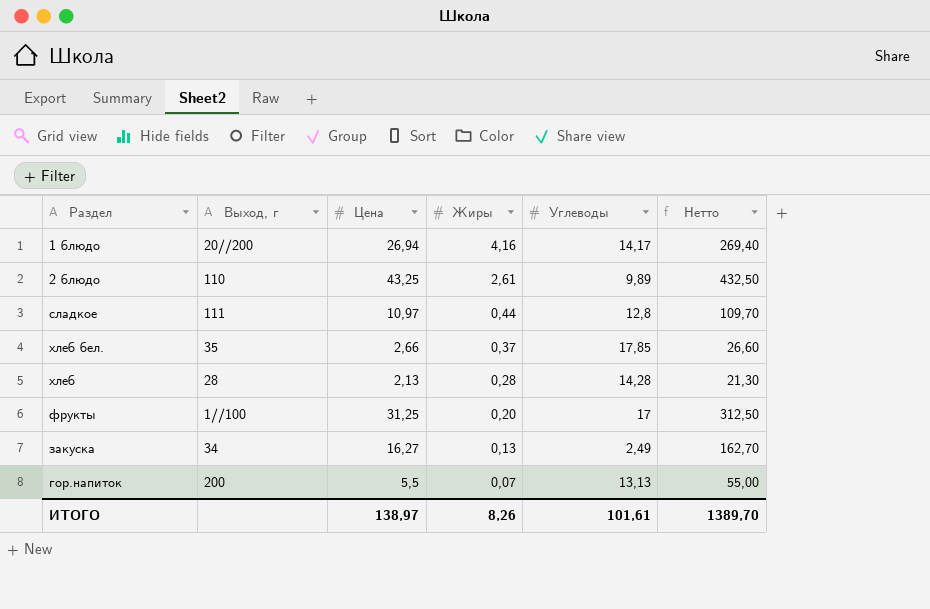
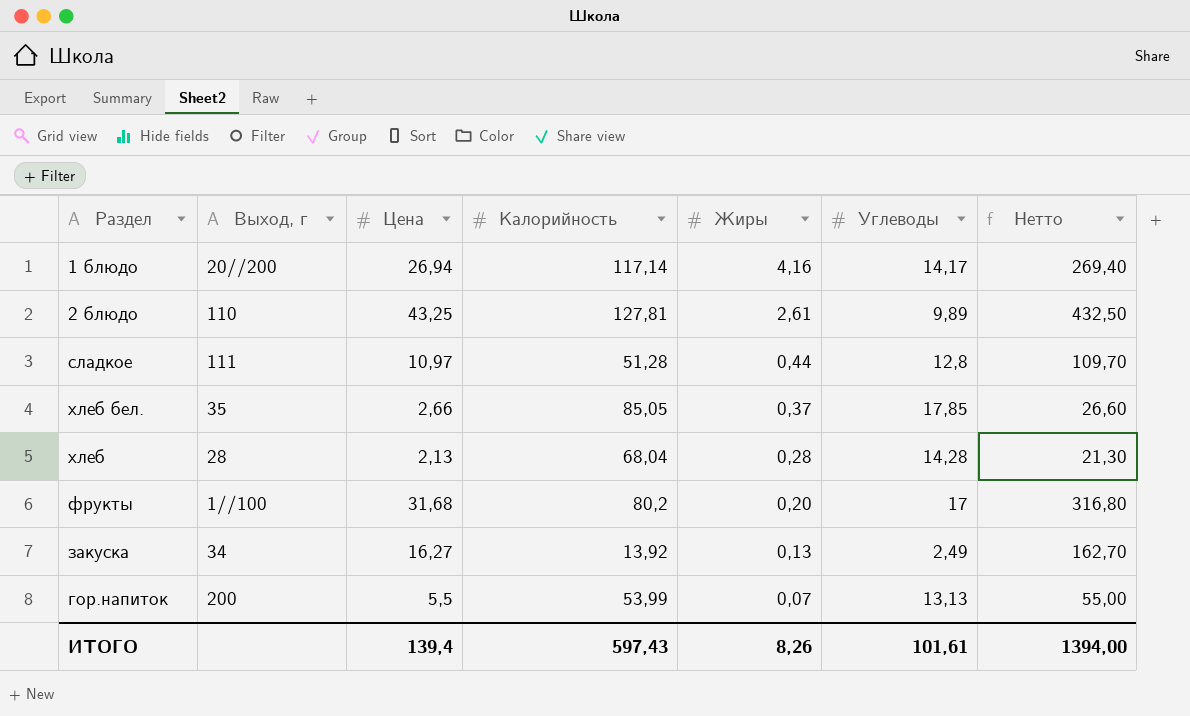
column Калорийность | position: none -> 4
фрукты | Цена: 31,25 -> 31,68
фрукты | Нетто: 312,50 -> 316,80
ИТОГО | Цена: 138,97 -> 139,4
ИТОГО | Нетто: 1389,70 -> 1394,00

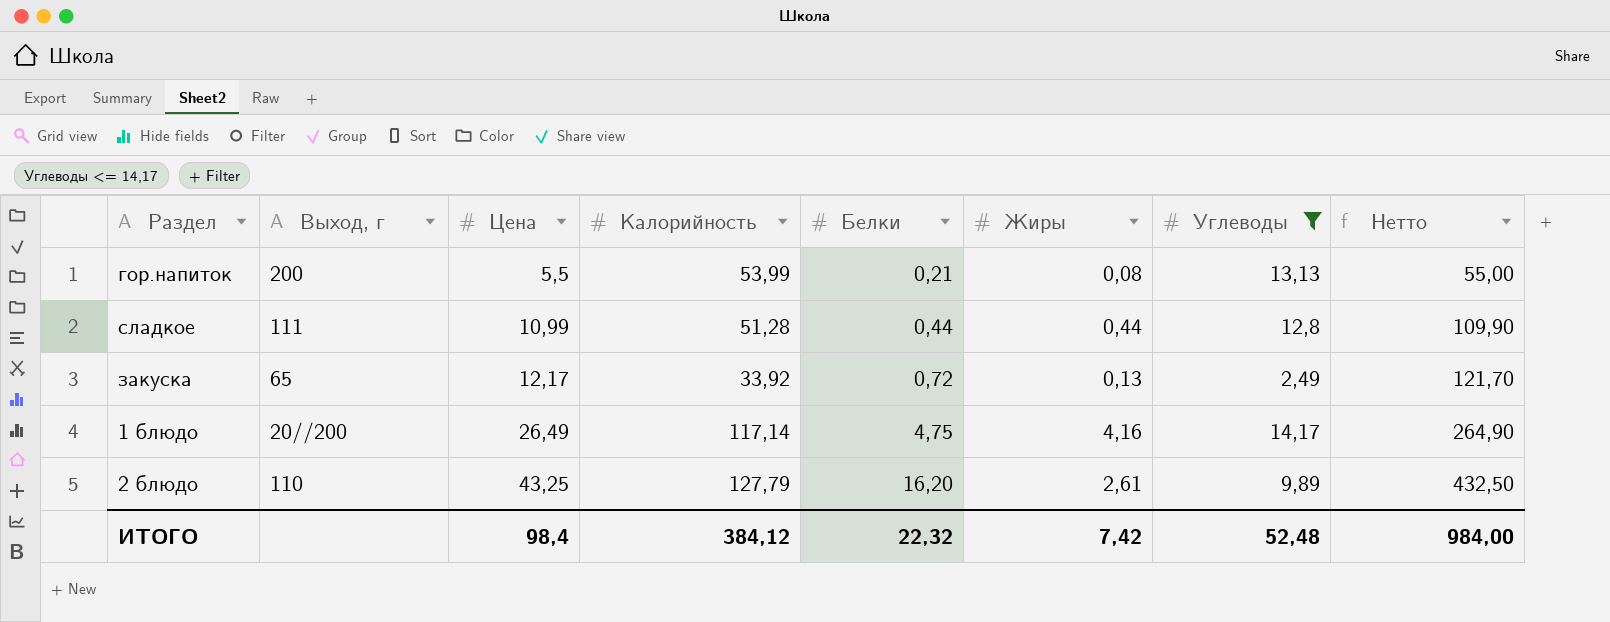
filter: none -> Углеводы <= 14,17
row order: Жиры descending -> Цена ascending
column Белки | position: none -> 5
гор.напиток | Жиры: 0,07 -> 0,08
сладкое | Цена: 10,97 -> 10,99
сладкое | Нетто: 109,70 -> 109,90
закуска | Выход, г: 34 -> 65
закуска | Цена: 16,27 -> 12,17
закуска | Калорийность: 13,92 -> 33,92
закуска | Нетто: 162,70 -> 121,70
1 блюдо | Цена: 26,94 -> 26,49
1 блюдо | Нетто: 269,40 -> 264,90
2 блюдо | Калорийность: 127,81 -> 127,79
ИТОГО | Цена: 139,4 -> 98,4
ИТОГО | Калорийность: 597,43 -> 384,12
ИТОГО | Жиры: 8,26 -> 7,42
ИТОГО | Углеводы: 101,61 -> 52,48
ИТОГО | Нетто: 1394,00 -> 984,00

